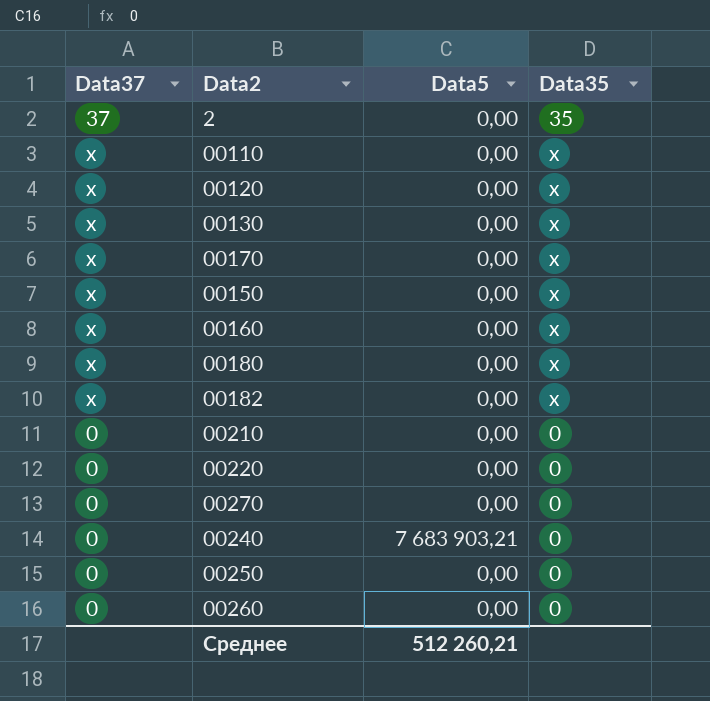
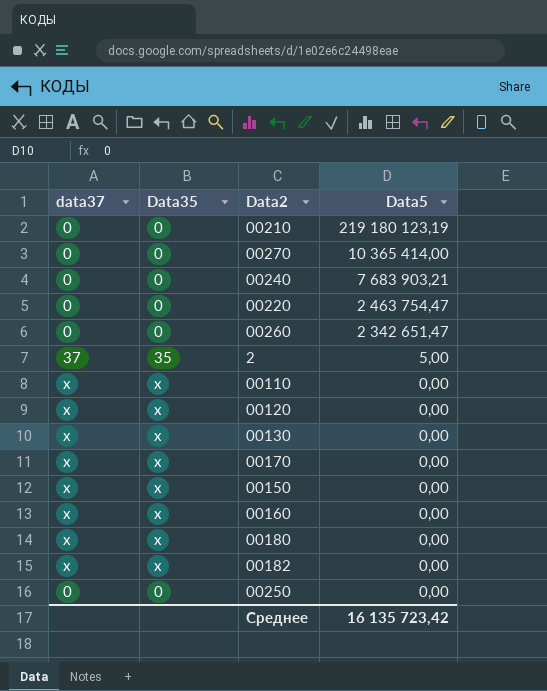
row order: none -> Data5 descending
column name: Data37 -> data37
column Data35 | position: 4 -> 2
00210 | Data5: 0,00 -> 219 180 123,19
00270 | Data5: 0,00 -> 10 365 414,00
00220 | Data5: 0,00 -> 2 463 754,47
00260 | Data5: 0,00 -> 2 342 651,47
2 | Data5: 0,00 -> 5,00
Среднее | Data5: 512 260,21 -> 16 135 723,42

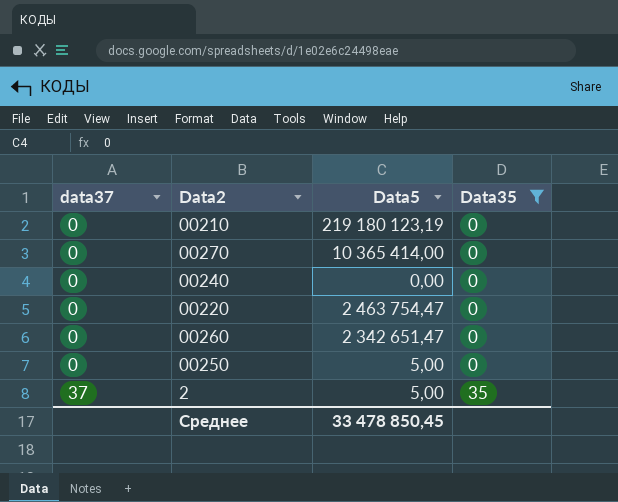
filter: none -> Data35 != х
row order: Data5 descending -> data37 ascending
column Data35 | position: 2 -> 4
00240 | Data5: 7 683 903,21 -> 0,00
00250 | Data5: 0,00 -> 5,00
Среднее | Data5: 16 135 723,42 -> 33 478 850,45

